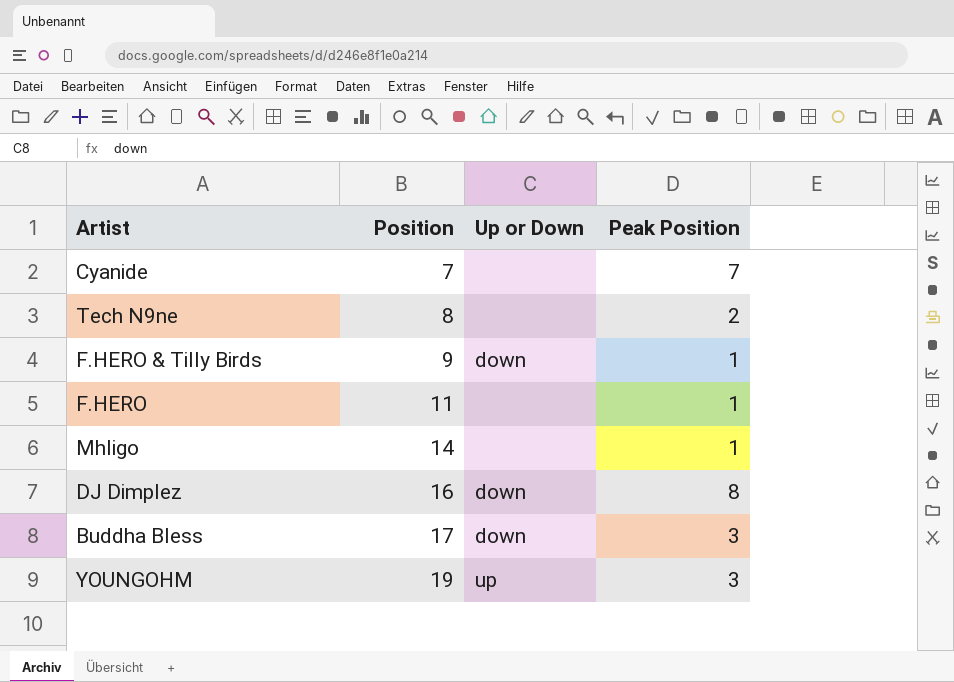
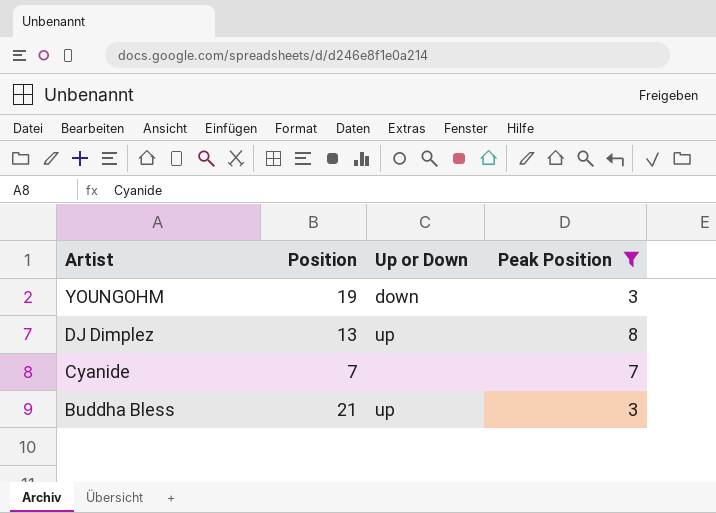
filter: none -> Peak Position >= 3
row order: Position ascending -> Artist descending
YOUNGOHM | Up or Down: up -> down
DJ Dimplez | Position: 16 -> 13
DJ Dimplez | Up or Down: down -> up
Buddha Bless | Position: 17 -> 21
Buddha Bless | Up or Down: down -> up

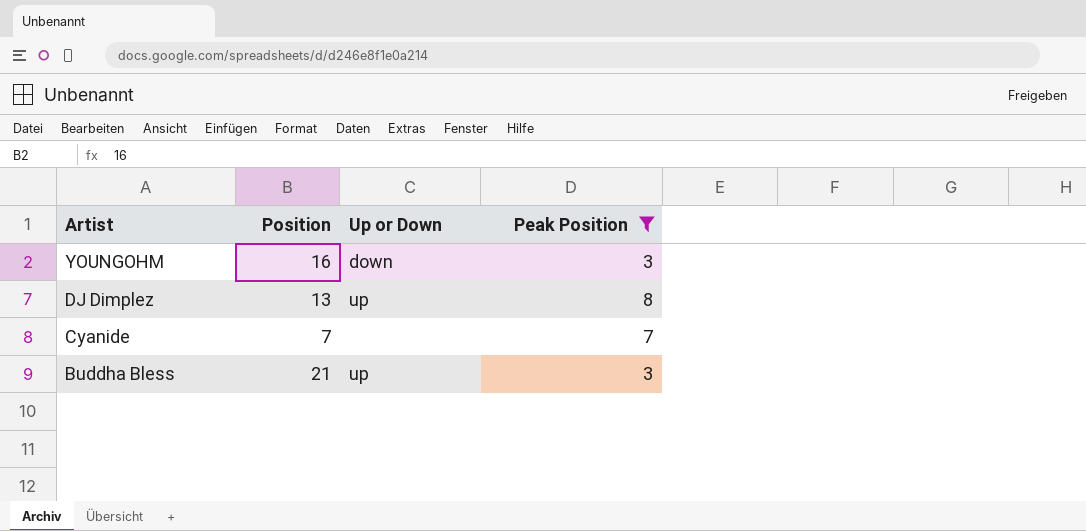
YOUNGOHM | Position: 19 -> 16

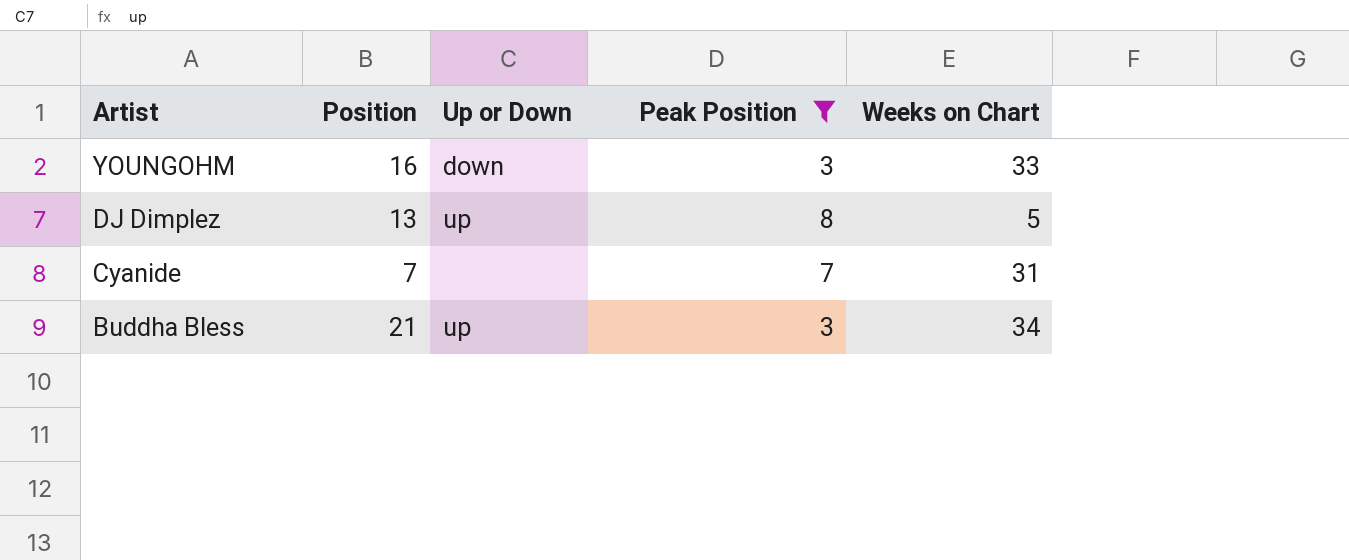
column Weeks on Chart | position: none -> 5

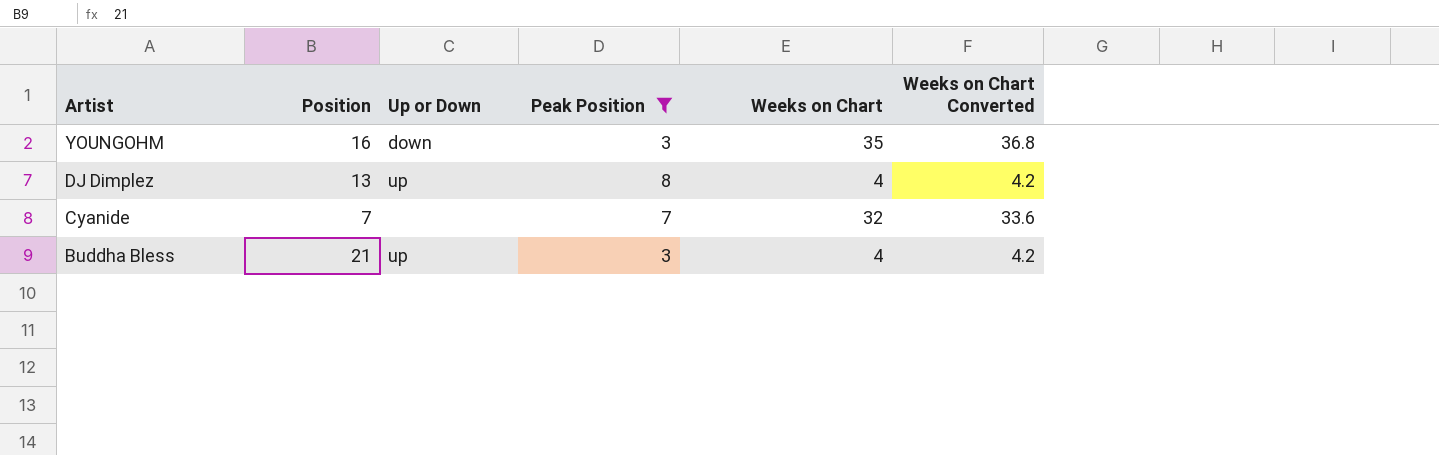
column Weeks on Chart Converted | formula: none -> [Weeks on Chart] * 1.05
YOUNGOHM | Weeks on Chart: 33 -> 35
DJ Dimplez | Weeks on Chart: 5 -> 4
Cyanide | Weeks on Chart: 31 -> 32
Buddha Bless | Weeks on Chart: 34 -> 4

